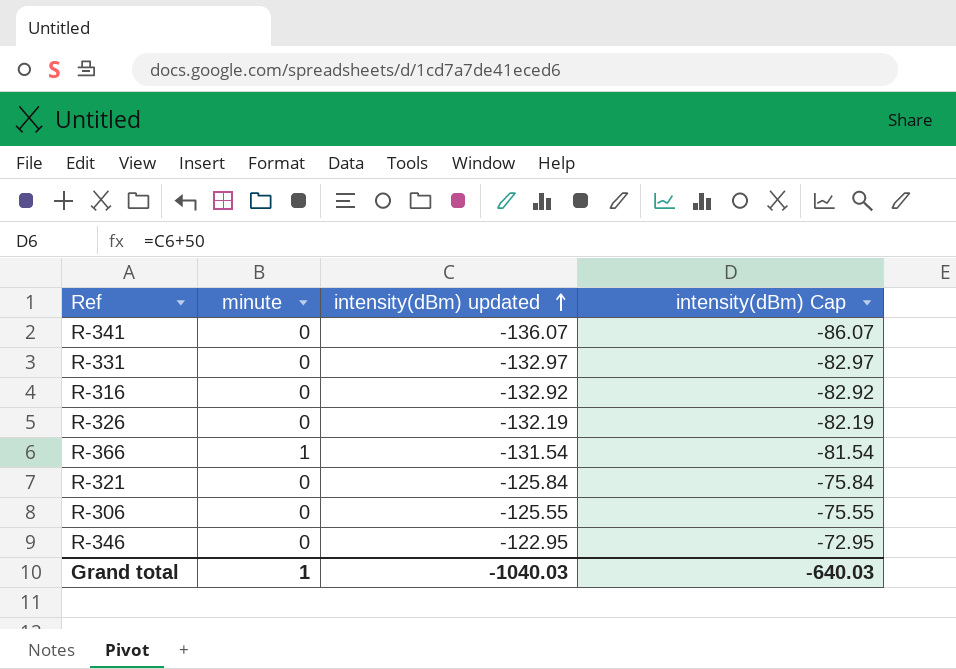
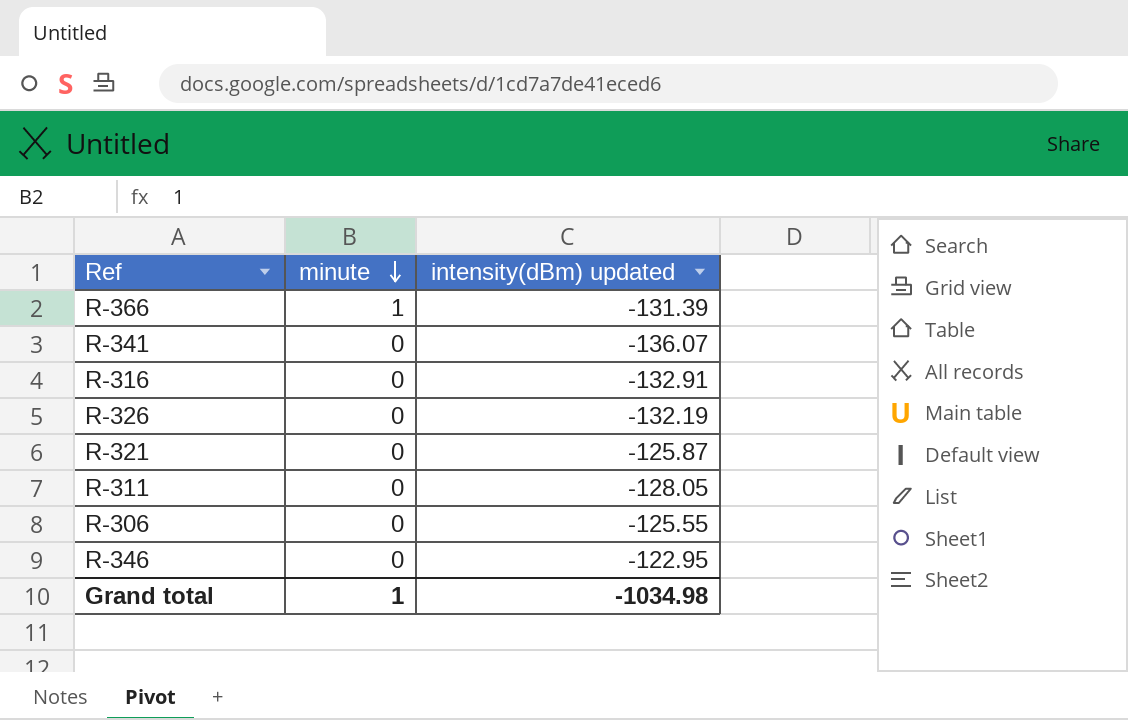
row order: intensity(dBm) updated ascending -> minute descending
column intensity(dBm) Cap | formula: [intensity(dBm) updated] + 50 -> none
row R-331: 0 | -132.97 | -82.97 -> none
R-366 | intensity(dBm) updated: -131.54 -> -131.39
R-316 | intensity(dBm) updated: -132.92 -> -132.91
R-321 | intensity(dBm) updated: -125.84 -> -125.87
row R-311: none -> 0 | -128.05
Grand total | intensity(dBm) updated: -1040.03 -> -1034.98

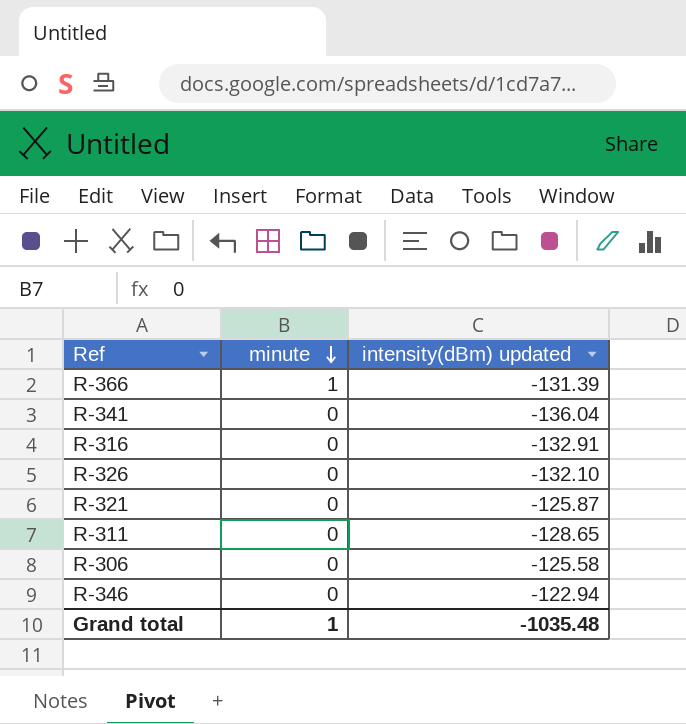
R-341 | intensity(dBm) updated: -136.07 -> -136.04
R-326 | intensity(dBm) updated: -132.19 -> -132.10
R-311 | intensity(dBm) updated: -128.05 -> -128.65
R-306 | intensity(dBm) updated: -125.55 -> -125.58
R-346 | intensity(dBm) updated: -122.95 -> -122.94
Grand total | intensity(dBm) updated: -1034.98 -> -1035.48

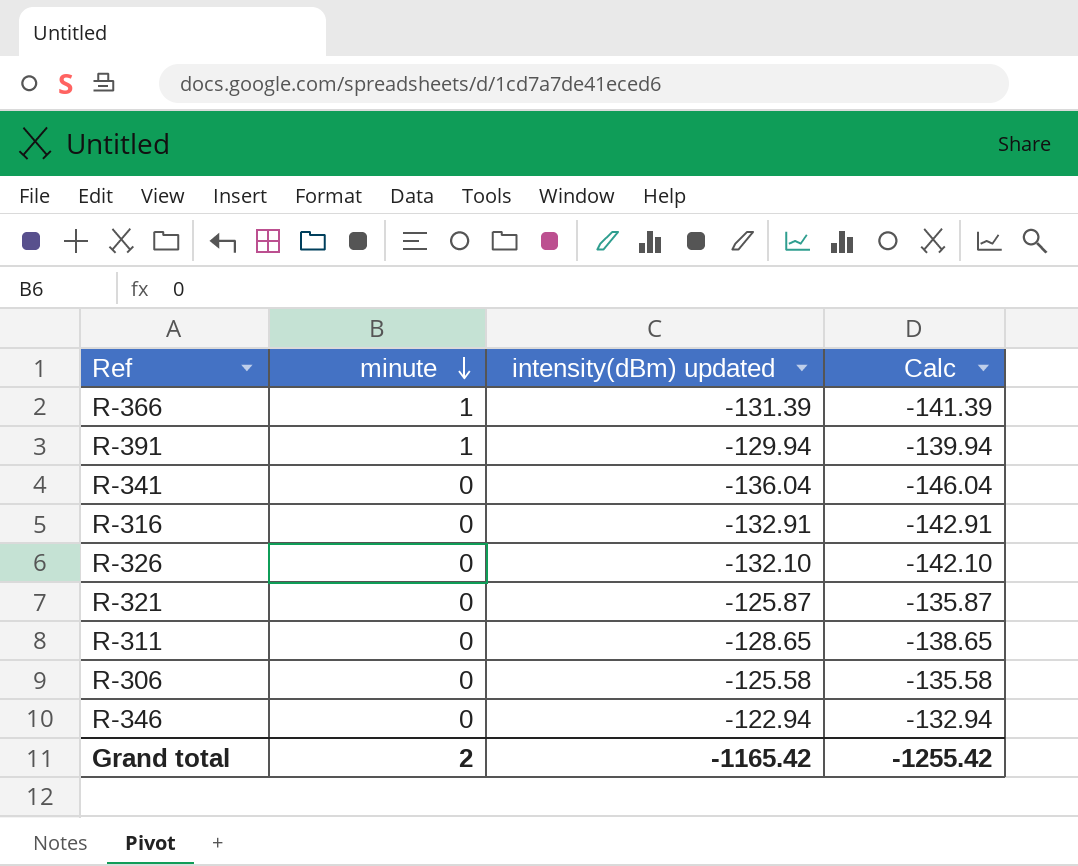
column Calc | formula: none -> [intensity(dBm) updated] - 10
row R-391: none -> 1 | -129.94 | -139.94
Grand total | minute: 1 -> 2
Grand total | intensity(dBm) updated: -1035.48 -> -1165.42

